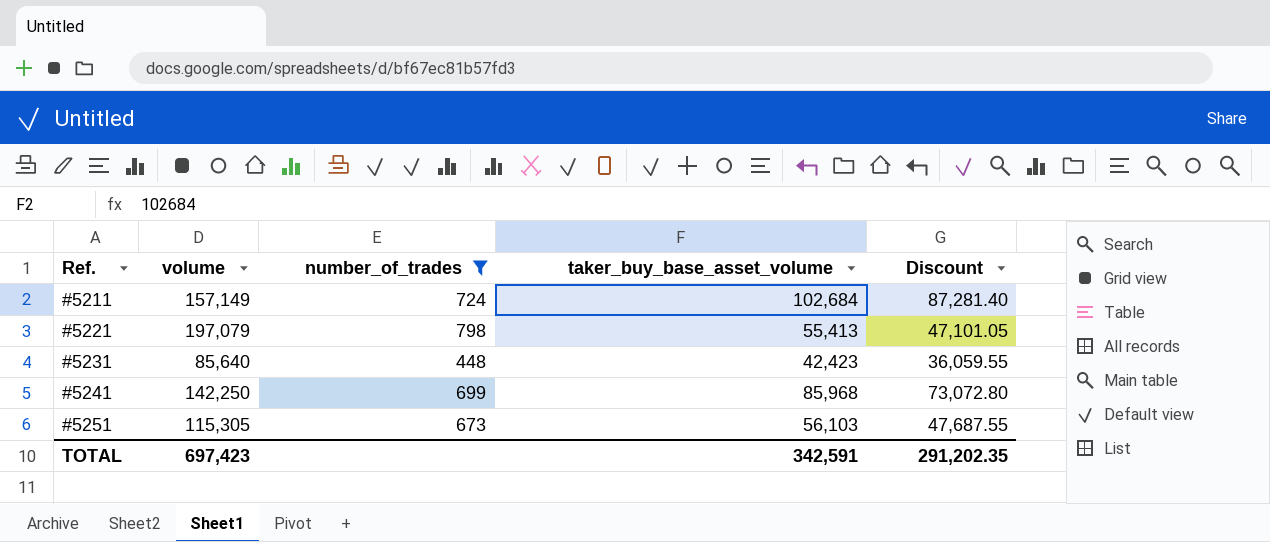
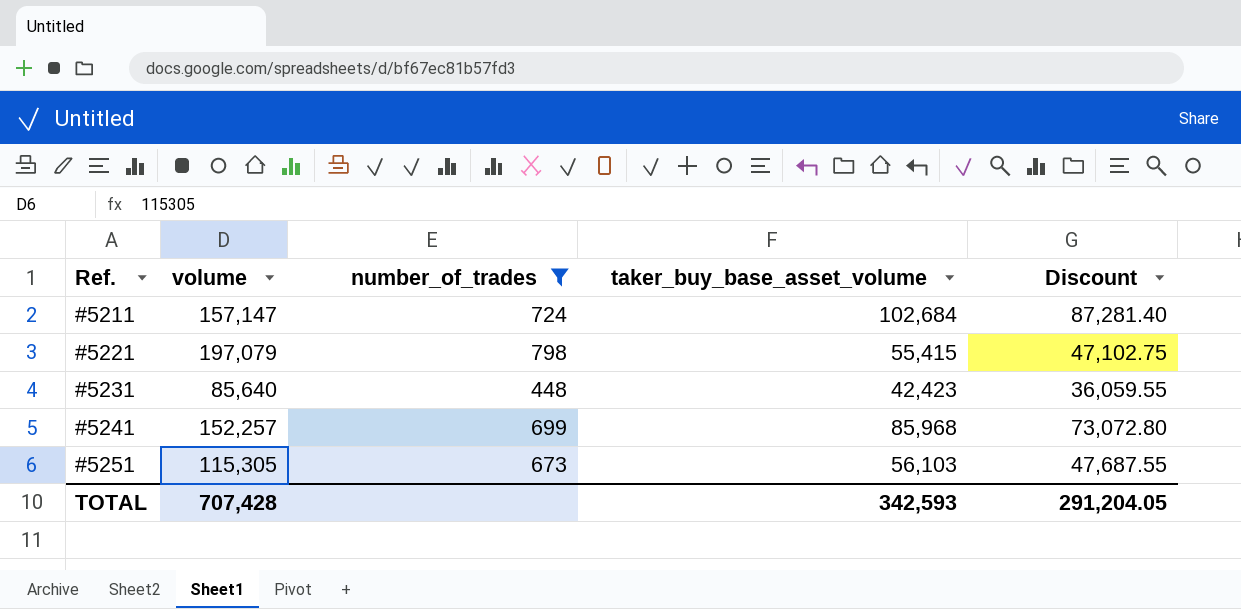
#5211 | volume: 157,149 -> 157,147
#5221 | taker_buy_base_asset_volume: 55,413 -> 55,415
#5221 | Discount: 47,101.05 -> 47,102.75
#5241 | volume: 142,250 -> 152,257
TOTAL | volume: 697,423 -> 707,428
TOTAL | taker_buy_base_asset_volume: 342,591 -> 342,593
TOTAL | Discount: 291,202.35 -> 291,204.05

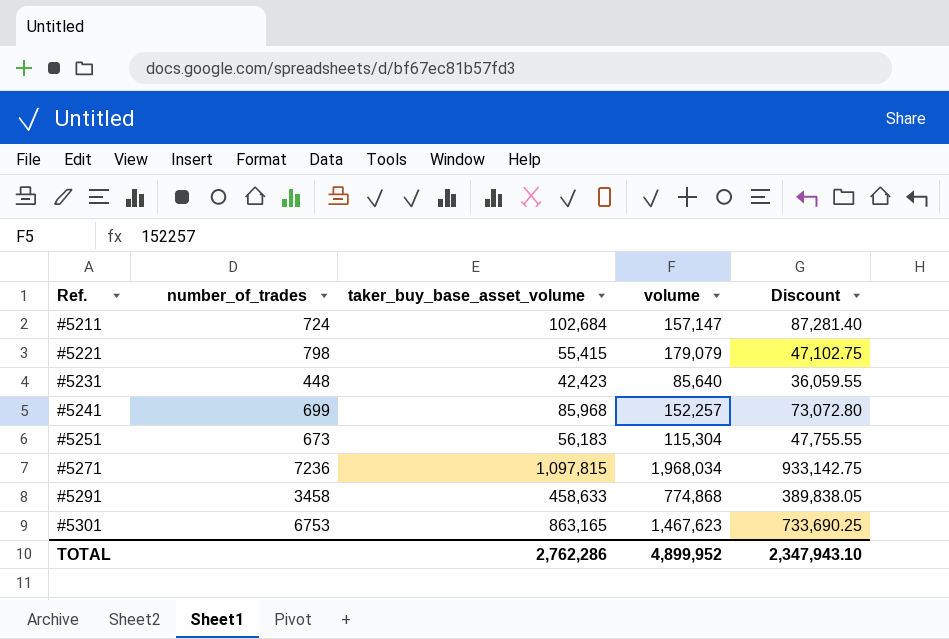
filter: number_of_trades <= 798 -> none
column volume | position: 2 -> 4
#5221 | volume: 197,079 -> 179,079
#5251 | taker_buy_base_asset_volume: 56,103 -> 56,183
#5251 | volume: 115,305 -> 115,304
#5251 | Discount: 47,687.55 -> 47,755.55
TOTAL | taker_buy_base_asset_volume: 342,593 -> 2,762,286
TOTAL | volume: 707,428 -> 4,899,952
TOTAL | Discount: 291,204.05 -> 2,347,943.10

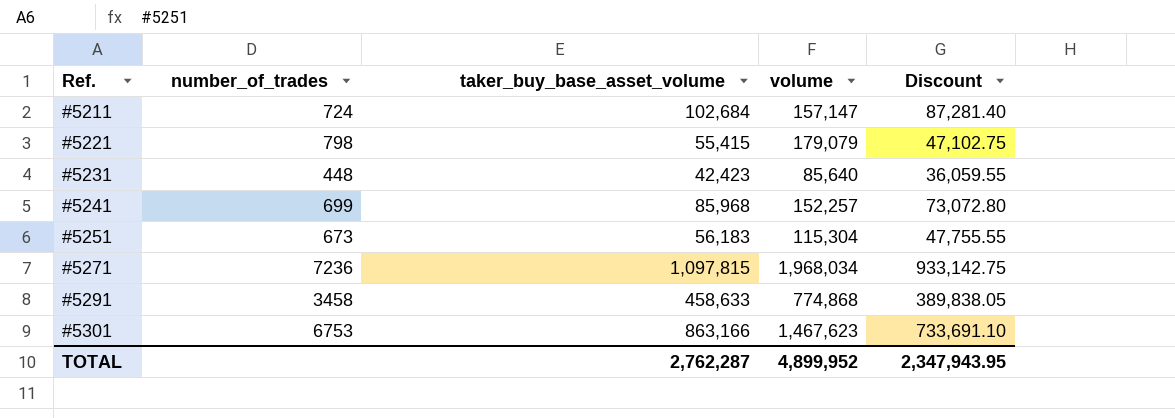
#5301 | taker_buy_base_asset_volume: 863,165 -> 863,166
#5301 | Discount: 733,690.25 -> 733,691.10
TOTAL | taker_buy_base_asset_volume: 2,762,286 -> 2,762,287
TOTAL | Discount: 2,347,943.10 -> 2,347,943.95

